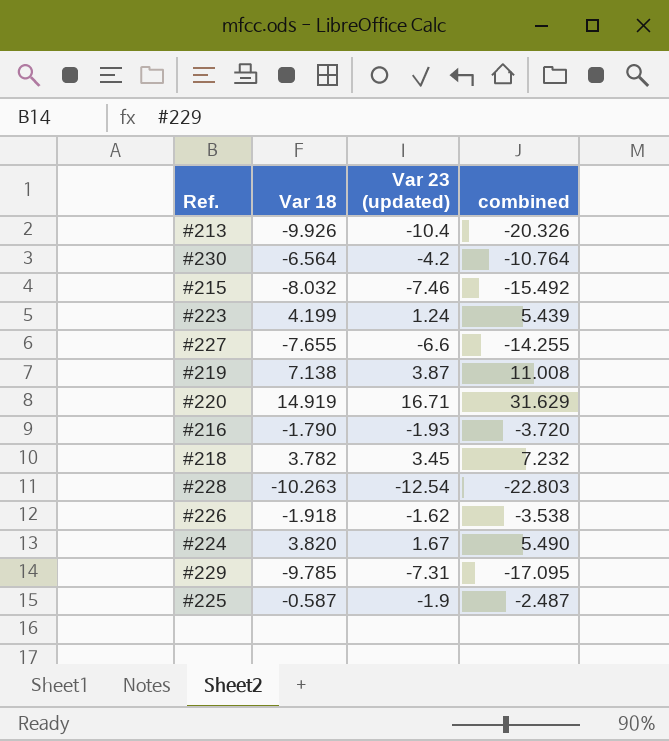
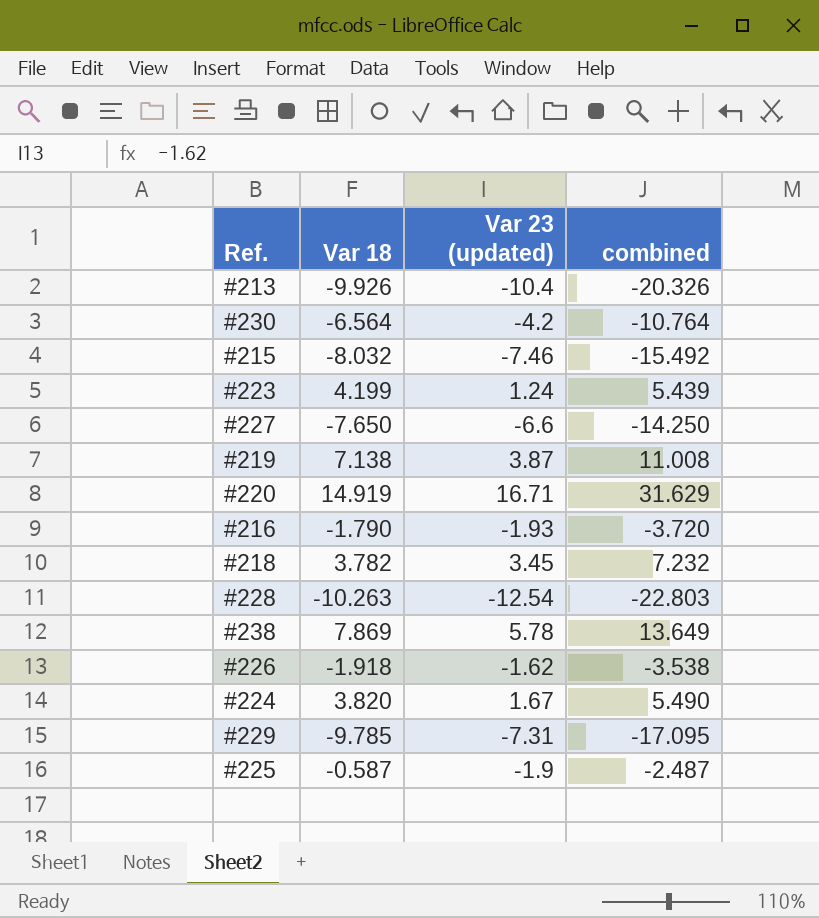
#227 | Var 18: -7.655 -> -7.650
#227 | combined: -14.255 -> -14.250
row #238: none -> 7.869 | 5.78 | 13.649

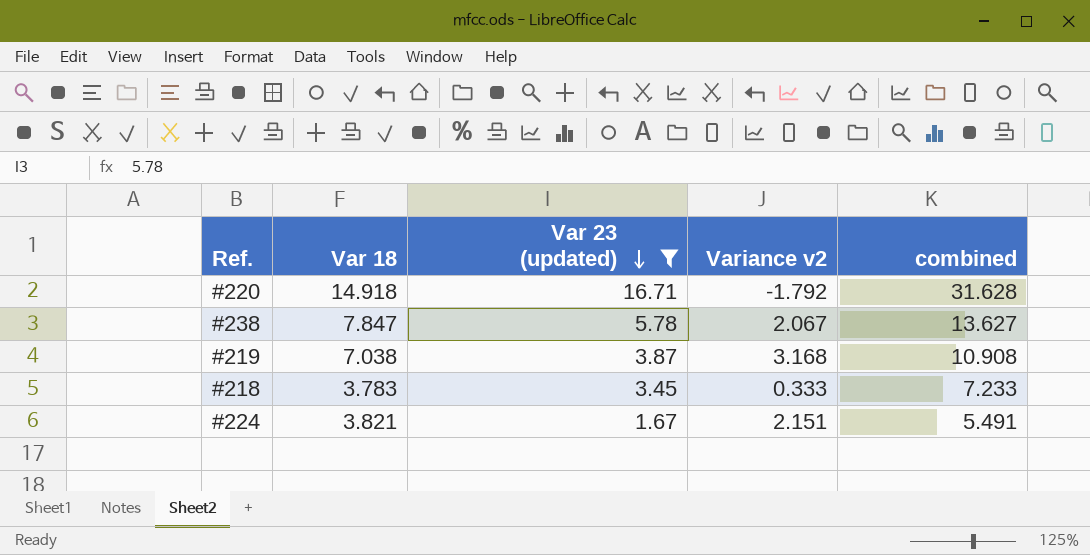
filter: none -> Var 23 (updated) >= 1.67
row order: none -> Var 23 (updated) descending
column Variance v2 | formula: none -> [Var 18] - [Var 23 (updated)]
#220 | Var 18: 14.919 -> 14.918
#220 | combined: 31.629 -> 31.628
#238 | Var 18: 7.869 -> 7.847
#238 | combined: 13.649 -> 13.627
#219 | Var 18: 7.138 -> 7.038
#219 | combined: 11.008 -> 10.908
#218 | Var 18: 3.782 -> 3.783
#218 | combined: 7.232 -> 7.233
#224 | Var 18: 3.820 -> 3.821
#224 | combined: 5.490 -> 5.491

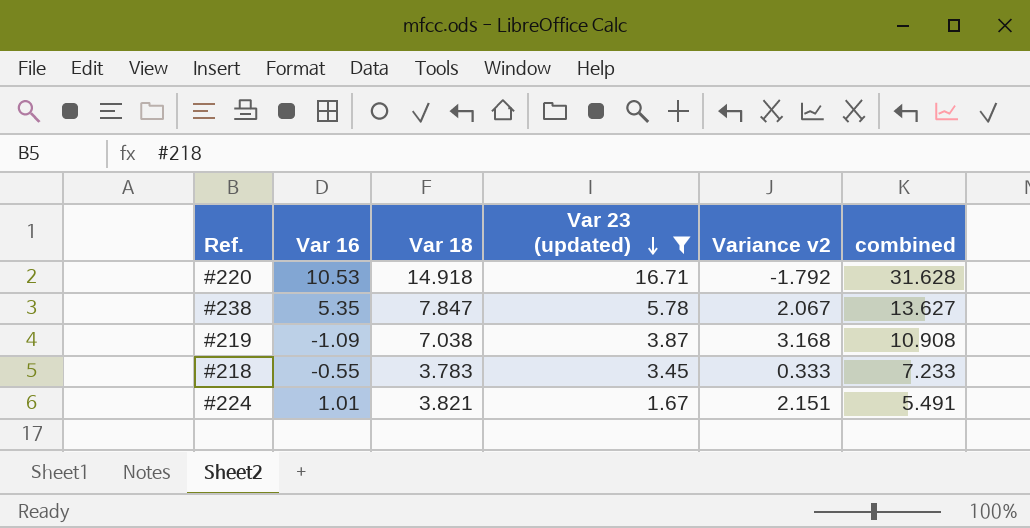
column Var 16 | position: none -> 2

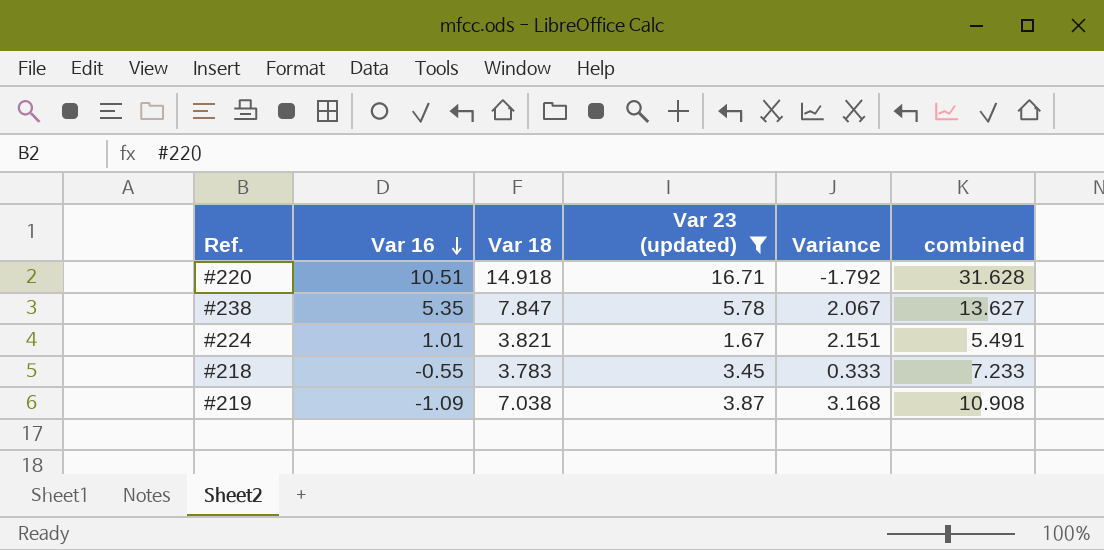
row order: Var 23 (updated) descending -> Var 16 descending
column name: Variance v2 -> Variance
#220 | Var 16: 10.53 -> 10.51

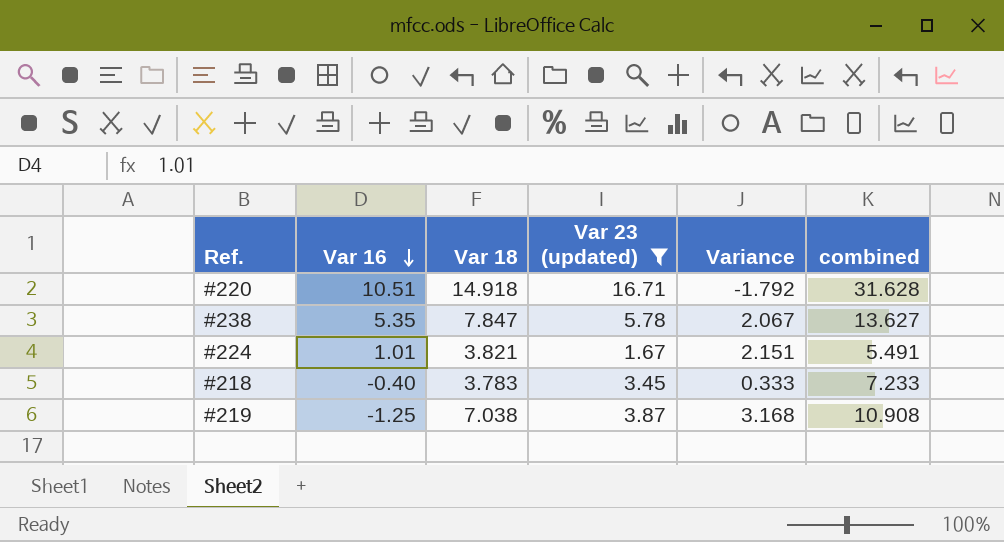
#218 | Var 16: -0.55 -> -0.40
#219 | Var 16: -1.09 -> -1.25

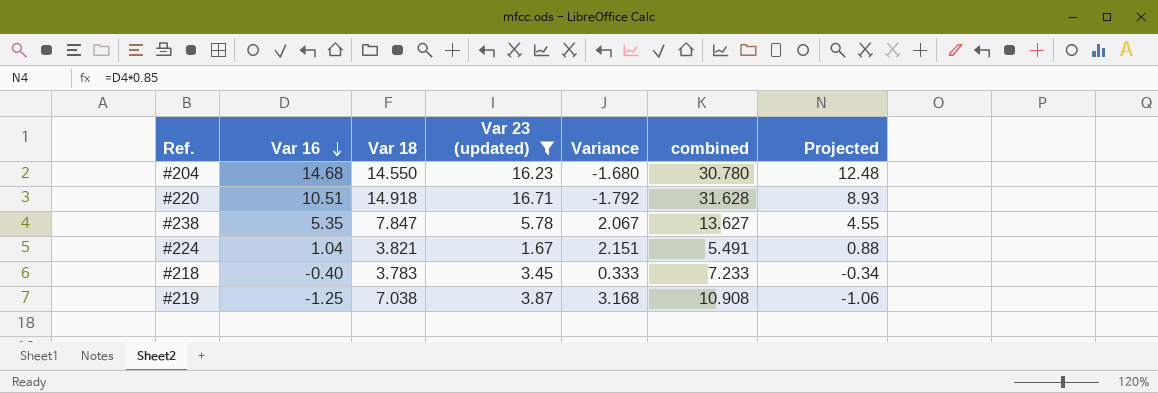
column Projected | formula: none -> [Var 16] * 0.85
row #204: none -> 14.68 | 14.550 | 16.23 | -1.680 | 30.780 | 12.48
#224 | Var 16: 1.01 -> 1.04

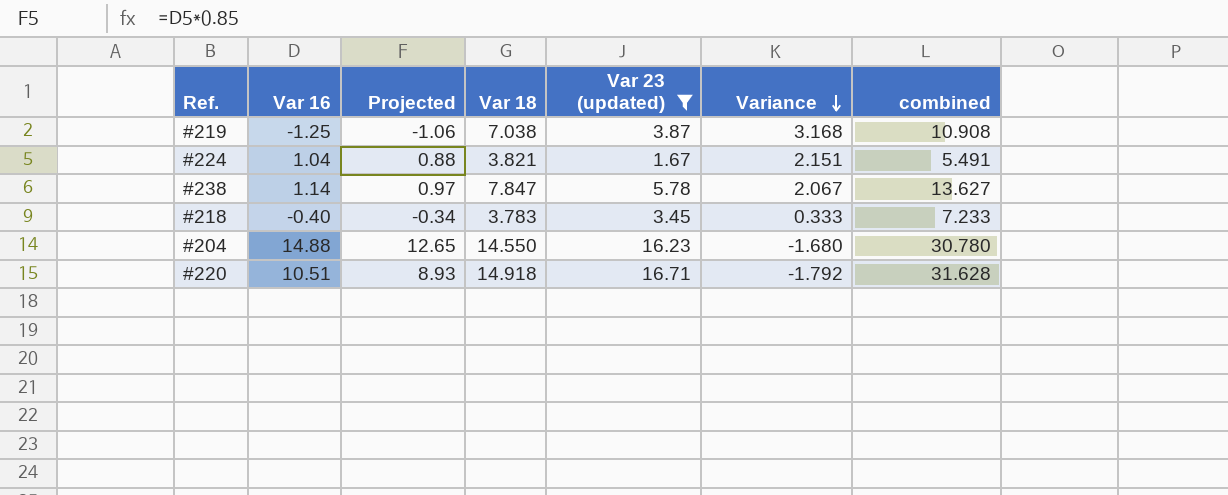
row order: Var 16 descending -> Variance descending
column Projected | position: 7 -> 3
#238 | Var 16: 5.35 -> 1.14
#238 | Projected: 4.55 -> 0.97
#204 | Var 16: 14.68 -> 14.88
#204 | Projected: 12.48 -> 12.65

